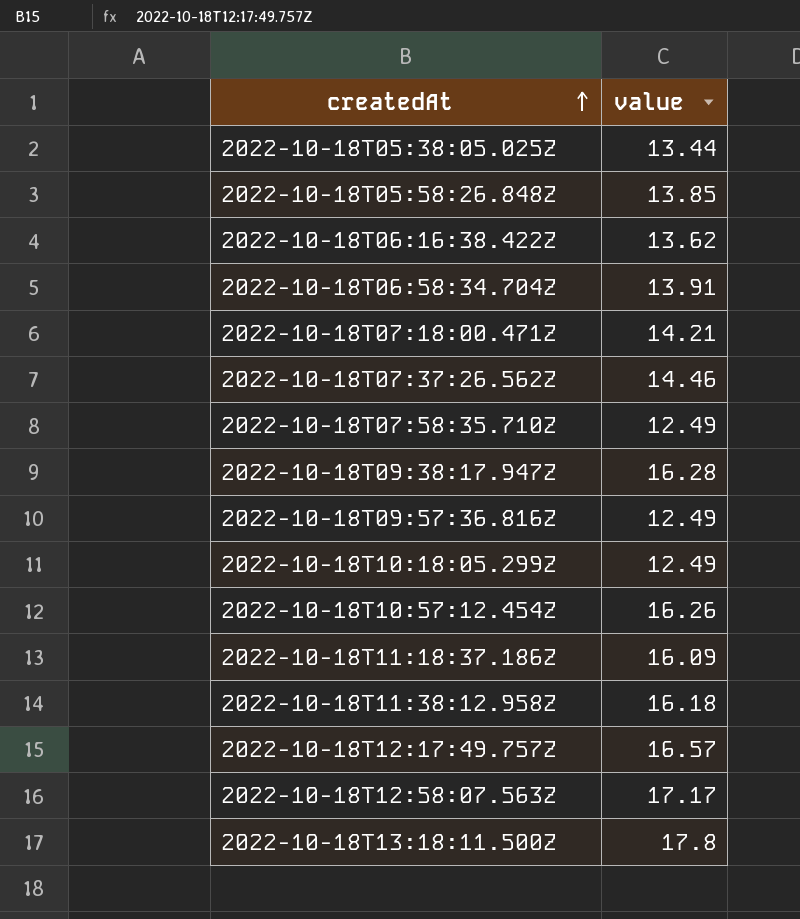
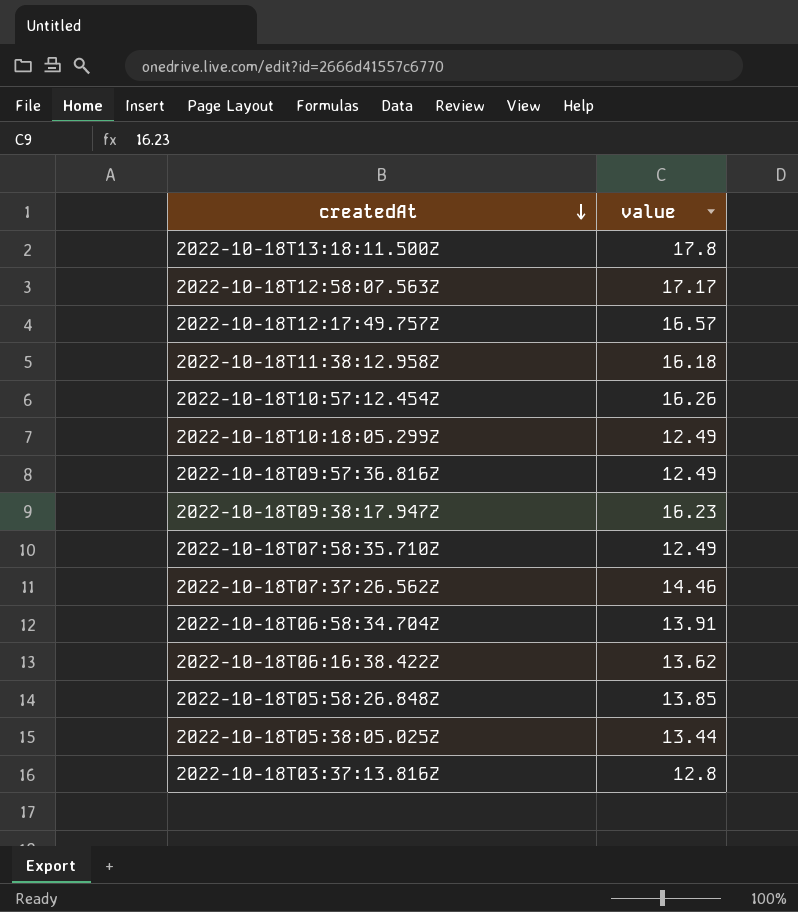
row order: createdAt ascending -> createdAt descending
row 2022-10-18T07:18:00.471Z: 14.21 -> none
row 2022-10-18T11:18:37.186Z: 16.09 -> none
2022-10-18T09:38:17.947Z | value: 16.28 -> 16.23
row 2022-10-18T03:37:13.816Z: none -> 12.8

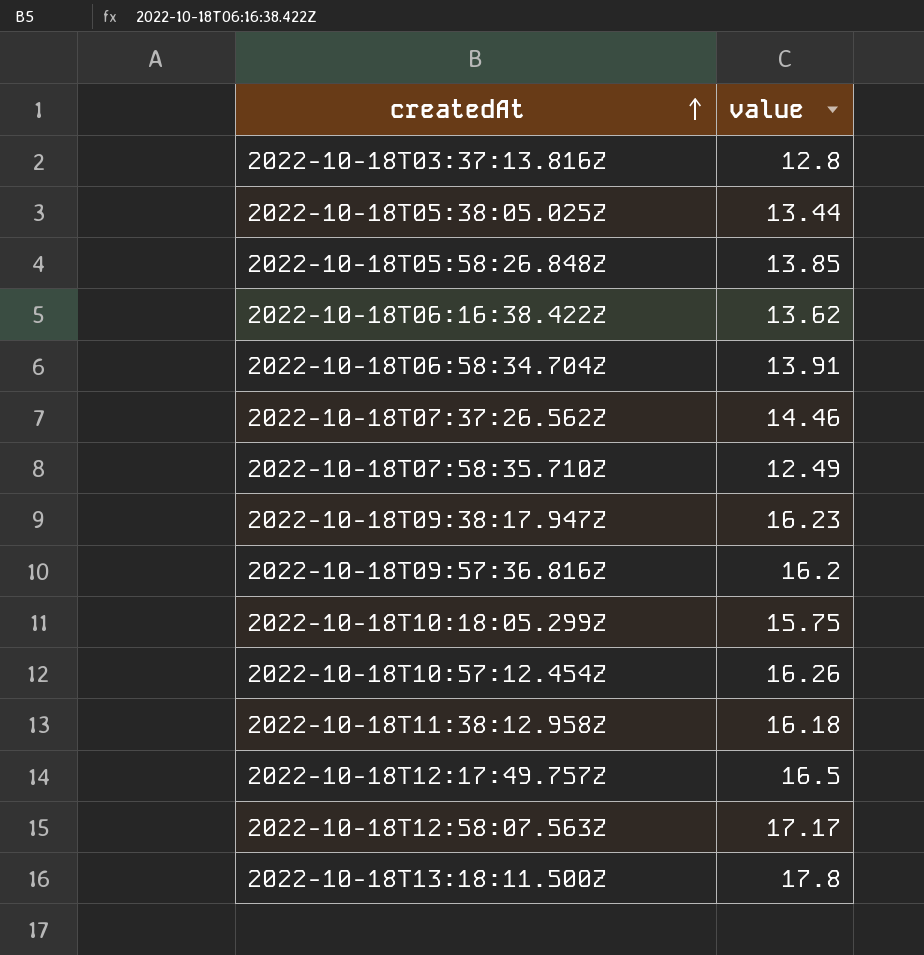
row order: createdAt descending -> createdAt ascending
2022-10-18T09:57:36.816Z | value: 12.49 -> 16.2
2022-10-18T10:18:05.299Z | value: 12.49 -> 15.75
2022-10-18T12:17:49.757Z | value: 16.57 -> 16.5

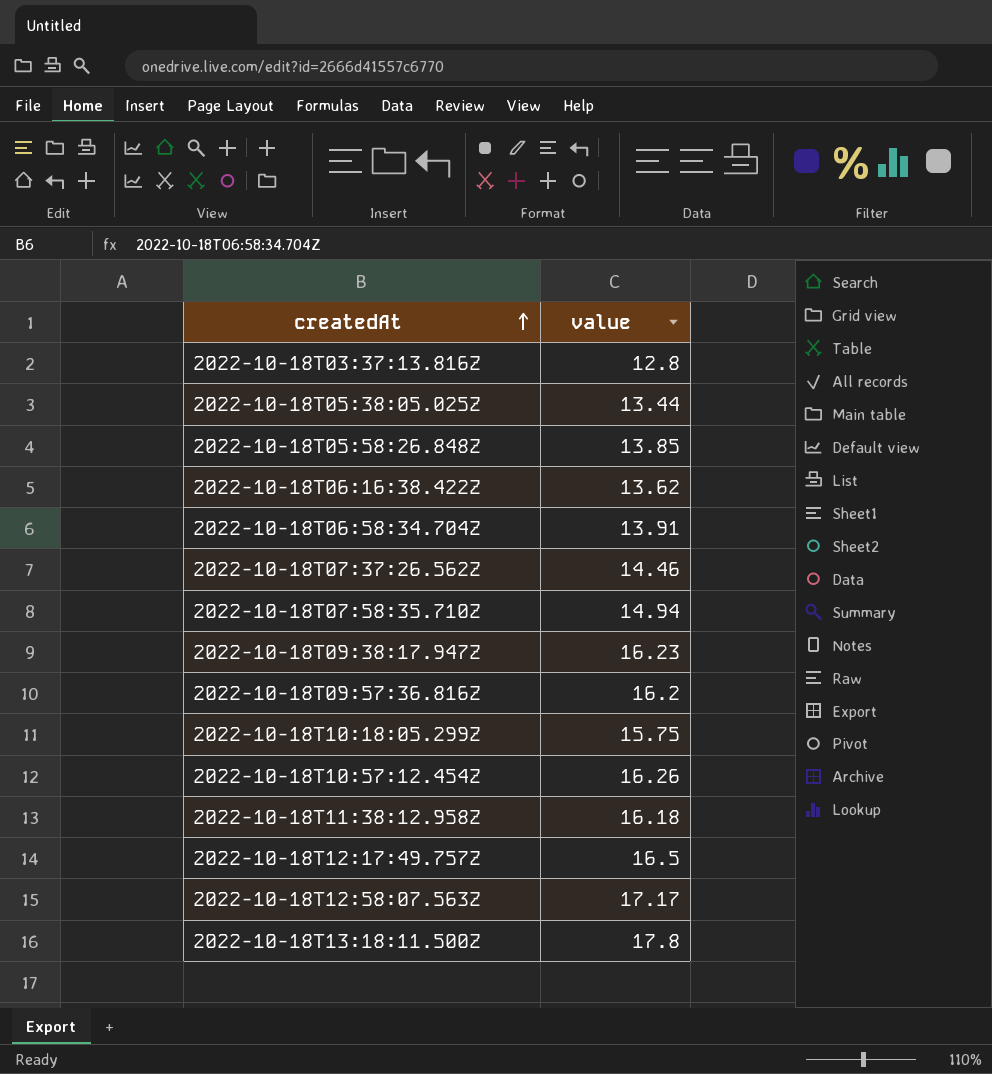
2022-10-18T07:58:35.710Z | value: 12.49 -> 14.94

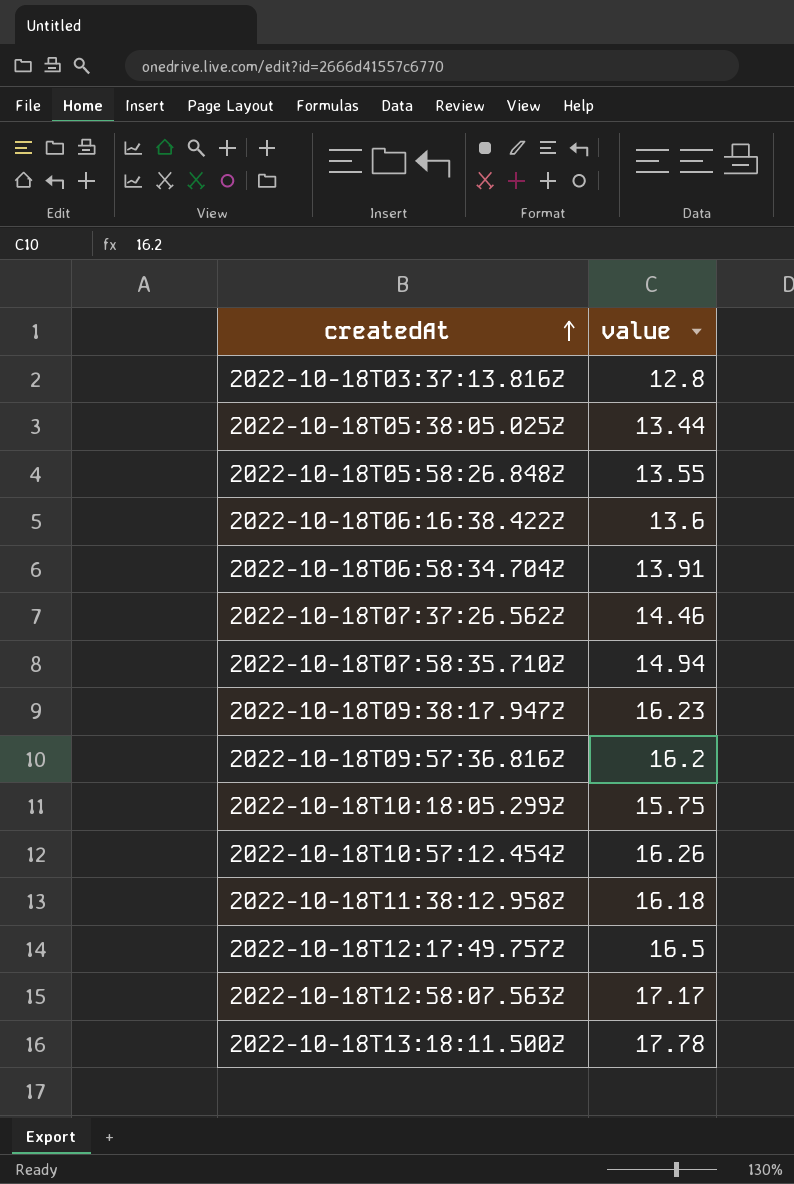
2022-10-18T05:58:26.848Z | value: 13.85 -> 13.55
2022-10-18T06:16:38.422Z | value: 13.62 -> 13.6
2022-10-18T13:18:11.500Z | value: 17.8 -> 17.78

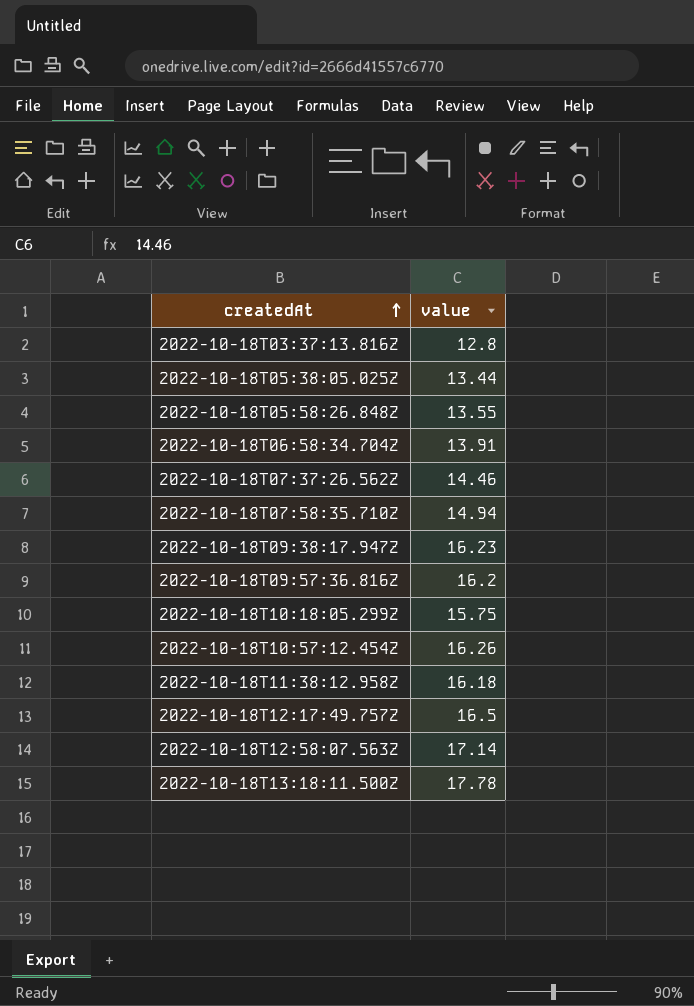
row 2022-10-18T06:16:38.422Z: 13.6 -> none
2022-10-18T12:58:07.563Z | value: 17.17 -> 17.14

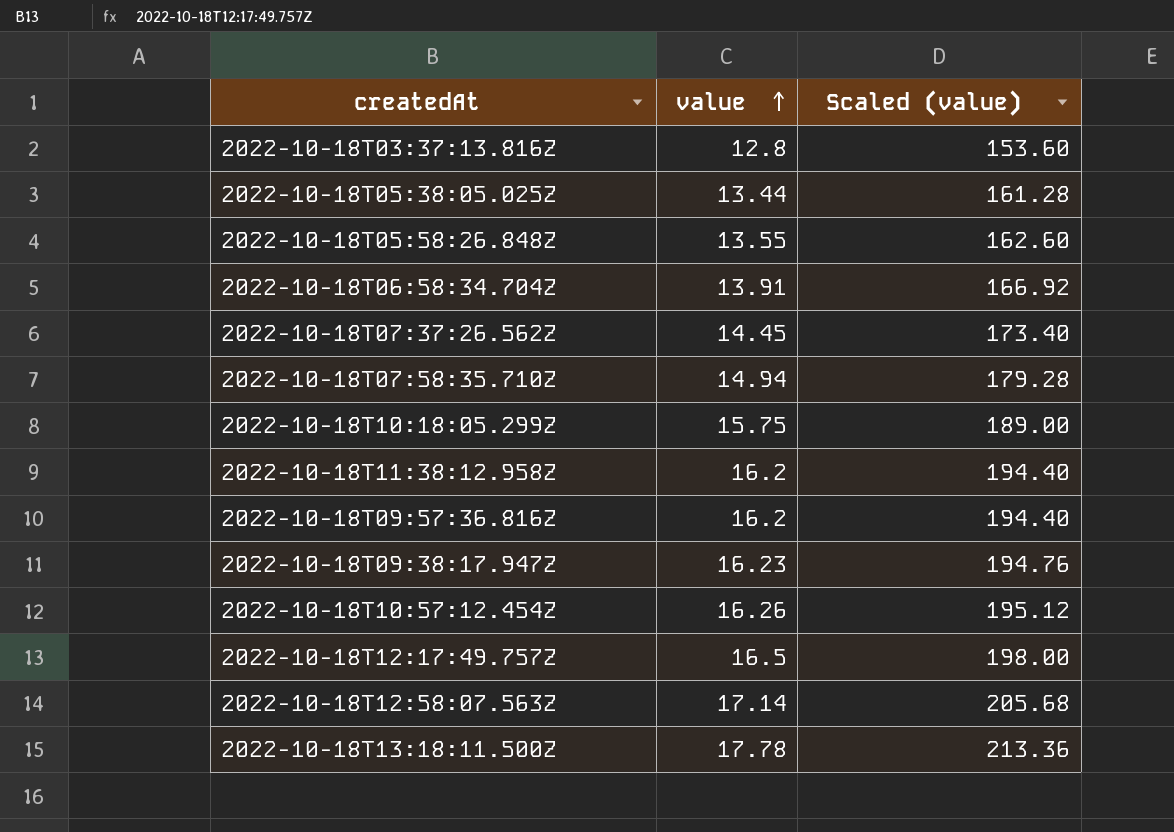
row order: createdAt ascending -> value ascending
column Scaled (value) | formula: none -> [value] * 12
2022-10-18T07:37:26.562Z | value: 14.46 -> 14.45
2022-10-18T11:38:12.958Z | value: 16.18 -> 16.2

